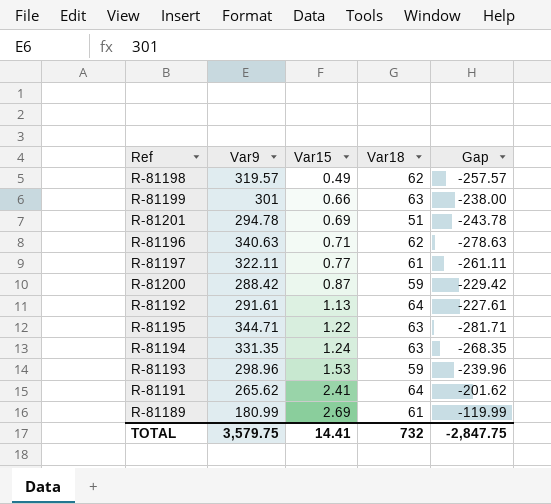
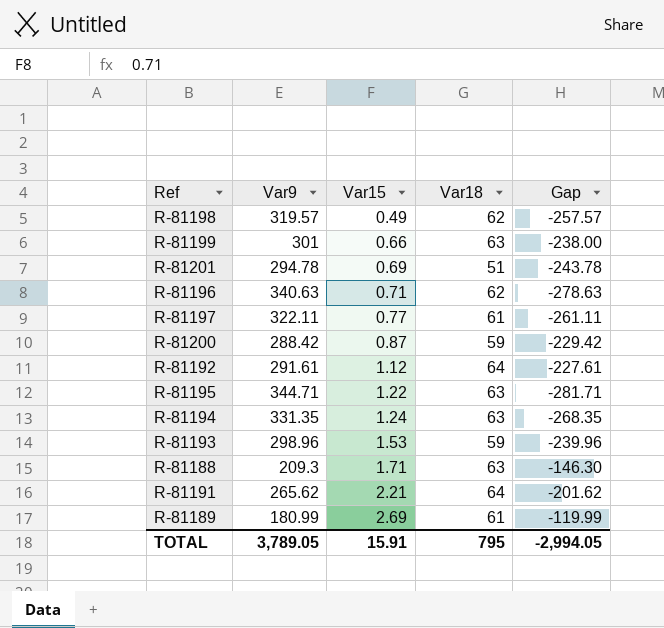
R-81192 | Var15: 1.13 -> 1.12
row R-81188: none -> 209.3 | 1.71 | 63 | -146.30
R-81191 | Var15: 2.41 -> 2.21
TOTAL | Var9: 3,579.75 -> 3,789.05
TOTAL | Var15: 14.41 -> 15.91
TOTAL | Var18: 732 -> 795
TOTAL | Gap: -2,847.75 -> -2,994.05

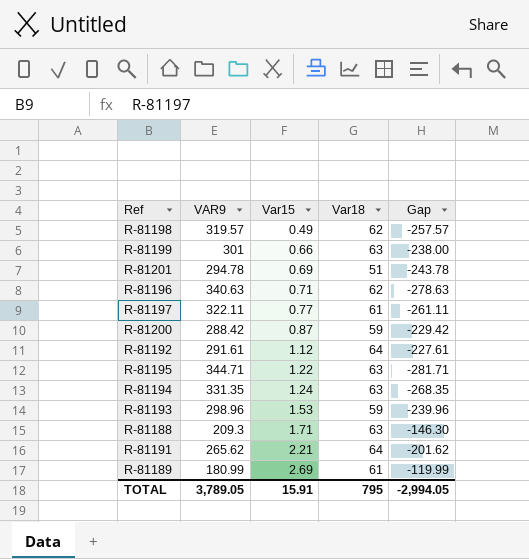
column name: Var9 -> VAR9

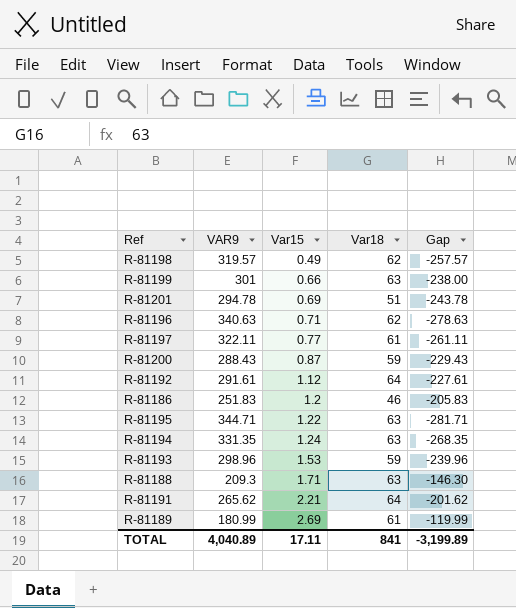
R-81200 | VAR9: 288.42 -> 288.43
R-81200 | Gap: -229.42 -> -229.43
row R-81186: none -> 251.83 | 1.2 | 46 | -205.83
TOTAL | VAR9: 3,789.05 -> 4,040.89
TOTAL | Var15: 15.91 -> 17.11
TOTAL | Var18: 795 -> 841
TOTAL | Gap: -2,994.05 -> -3,199.89

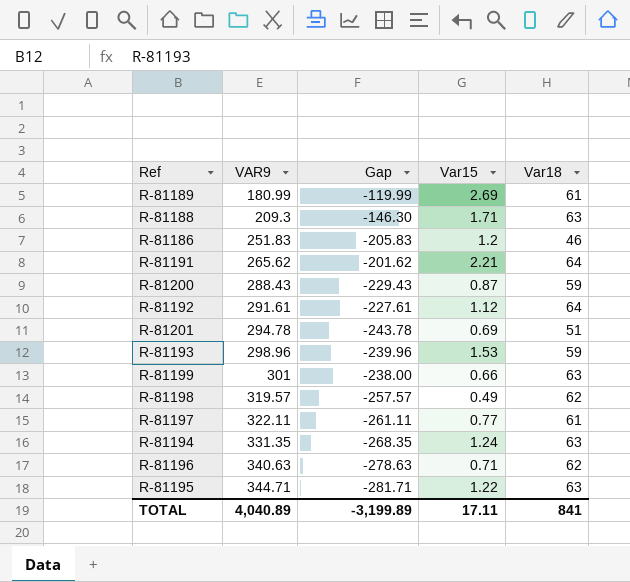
row order: Var15 ascending -> VAR9 ascending
column Gap | position: 5 -> 3

